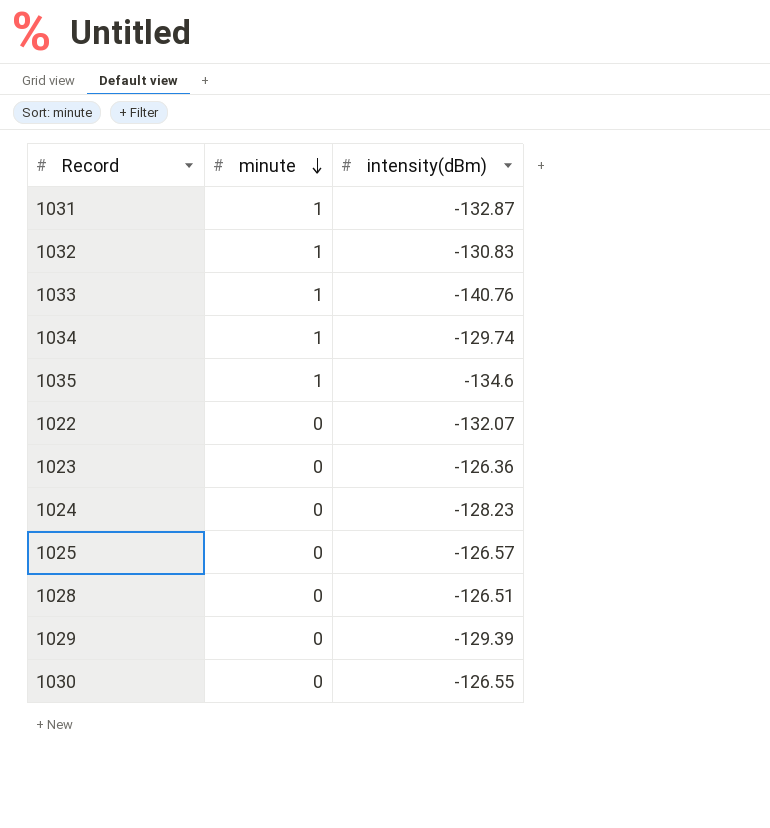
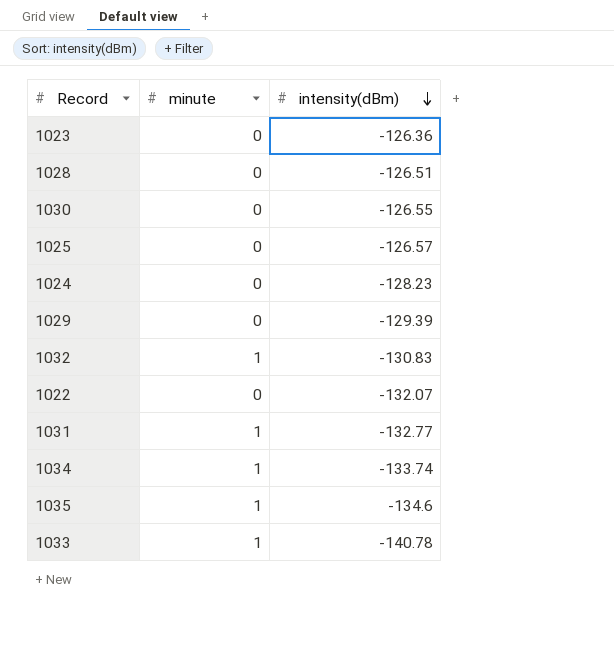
row order: minute descending -> intensity(dBm) descending
1031 | intensity(dBm): -132.87 -> -132.77
1034 | intensity(dBm): -129.74 -> -133.74
1033 | intensity(dBm): -140.76 -> -140.78

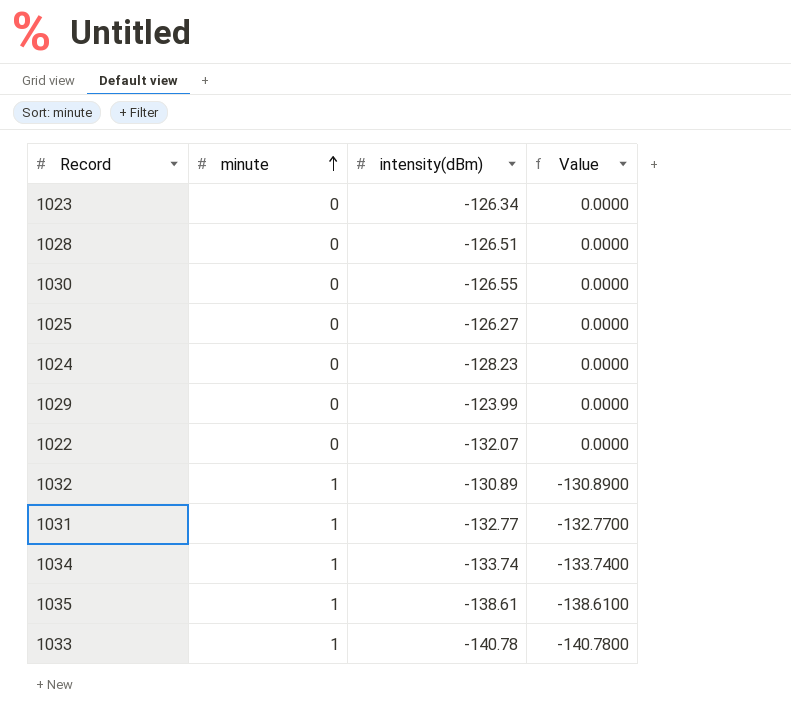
row order: intensity(dBm) descending -> minute ascending
column Value | formula: none -> [minute] * [intensity(dBm)]
1023 | intensity(dBm): -126.36 -> -126.34
1025 | intensity(dBm): -126.57 -> -126.27
1029 | intensity(dBm): -129.39 -> -123.99
1032 | intensity(dBm): -130.83 -> -130.89
1035 | intensity(dBm): -134.6 -> -138.61

